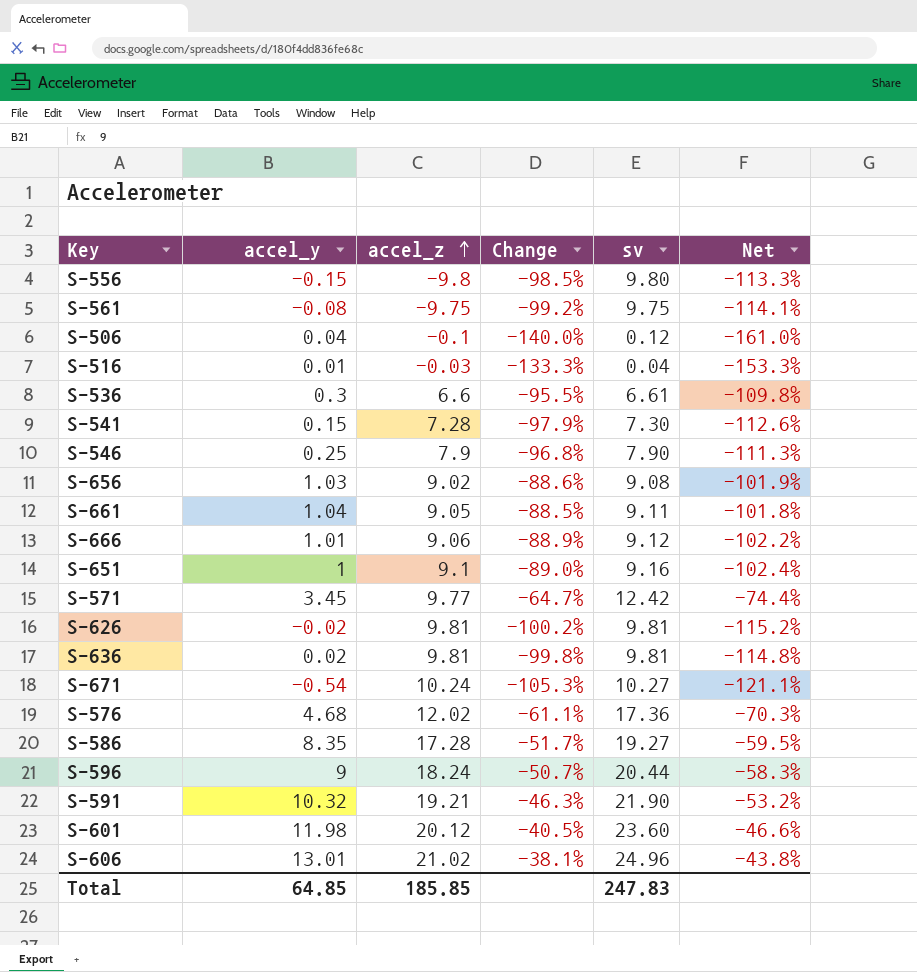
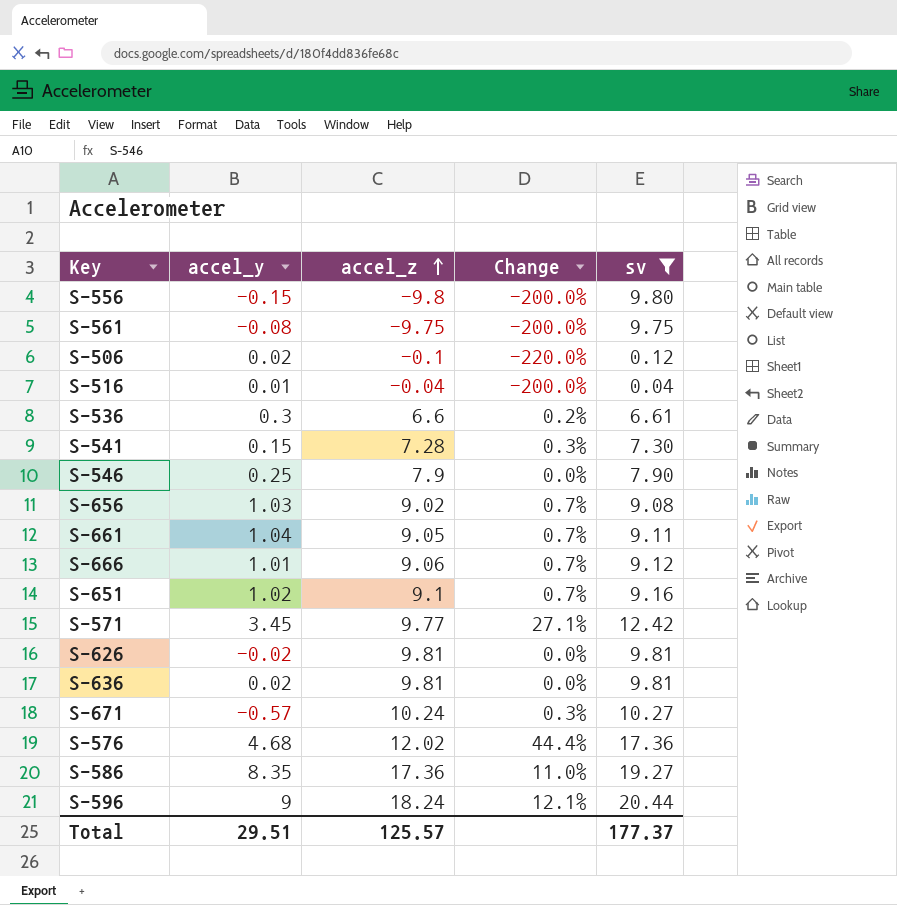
filter: none -> sv <= 20.44
column Net | formula: [Change] * 1.15 -> none
column Change | formula: ([accel_y] - [accel_z]) / [accel_z] -> ([sv] - [accel_z]) / [accel_z]
S-506 | accel_y: 0.04 -> 0.02
S-516 | accel_z: -0.03 -> -0.04
S-651 | accel_y: 1 -> 1.02
S-671 | accel_y: -0.54 -> -0.57
S-586 | accel_z: 17.28 -> 17.36
Total | accel_y: 64.85 -> 29.51
Total | accel_z: 185.85 -> 125.57
Total | sv: 247.83 -> 177.37

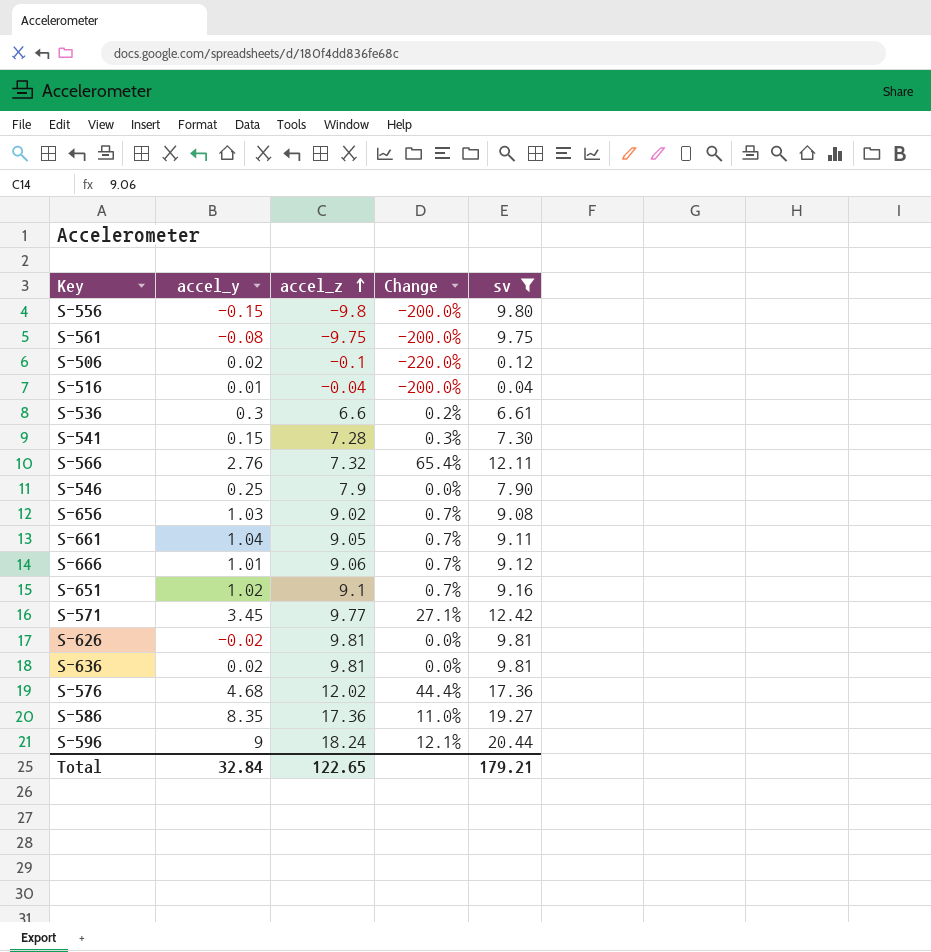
row S-671: -0.57 | 10.24 | 0.3% | 10.27 -> none
row S-566: none -> 2.76 | 7.32 | 65.4% | 12.11
Total | accel_y: 29.51 -> 32.84
Total | accel_z: 125.57 -> 122.65
Total | sv: 177.37 -> 179.21

